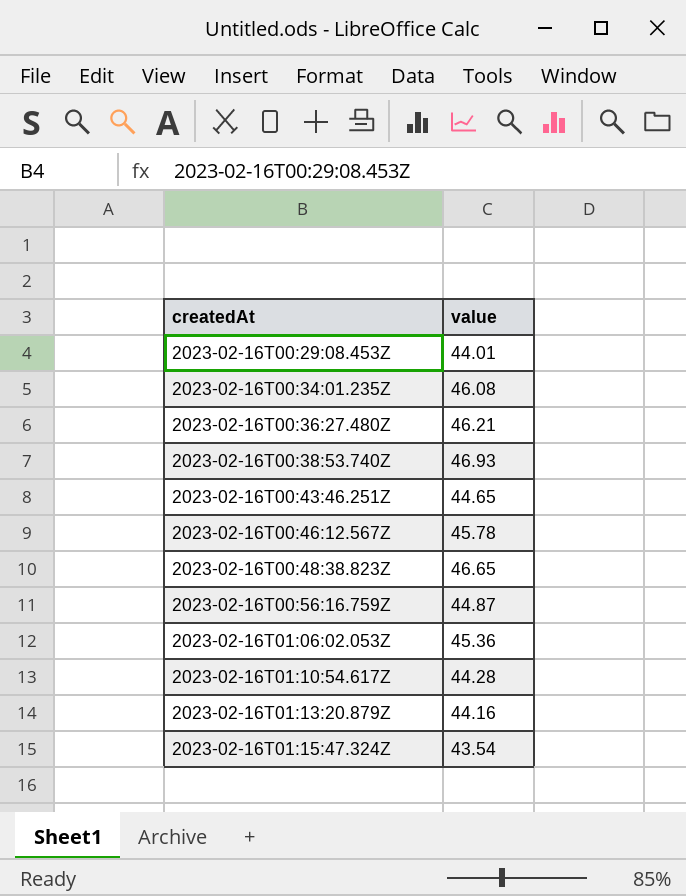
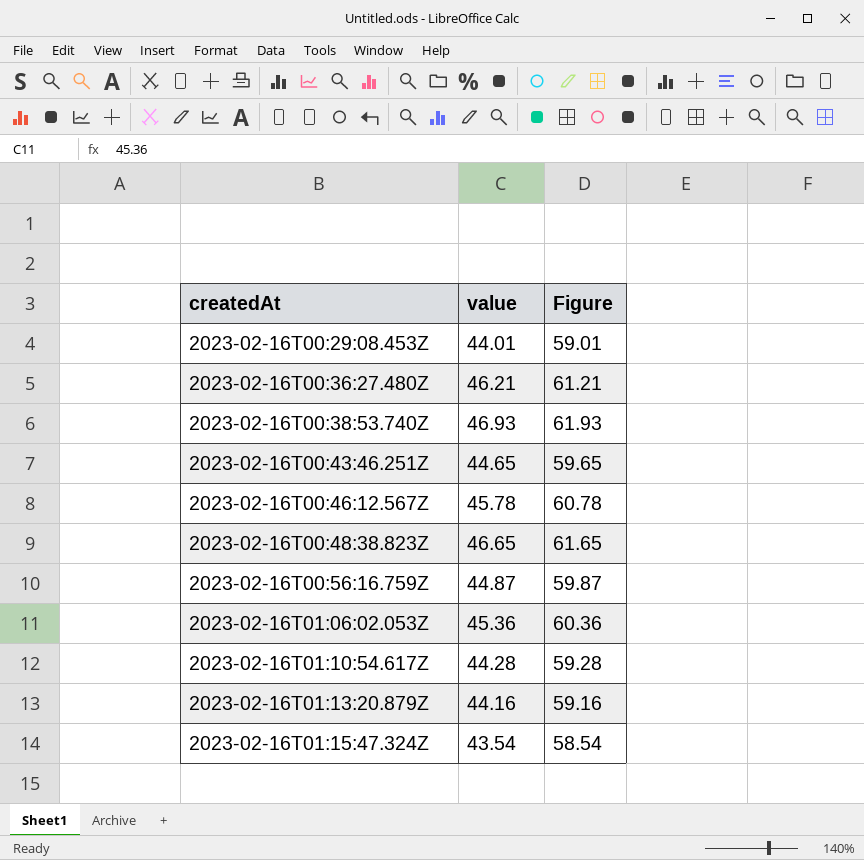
column Figure | formula: none -> [value] + 15
row 2023-02-16T00:34:01.235Z: 46.08 -> none

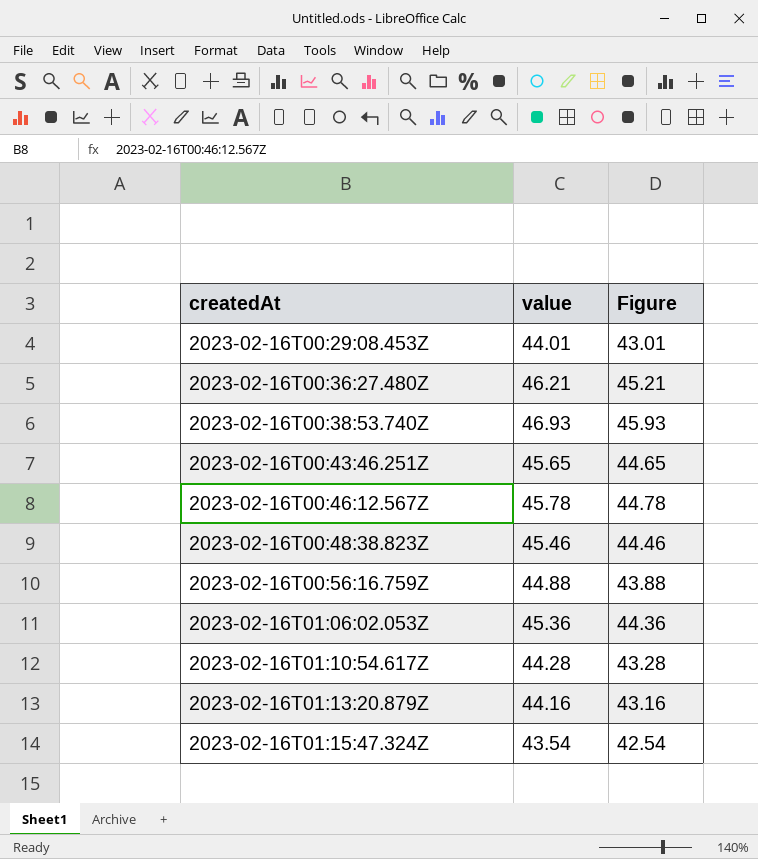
column Figure | formula: [value] + 15 -> [value] - 1
2023-02-16T00:43:46.251Z | value: 44.65 -> 45.65
2023-02-16T00:48:38.823Z | value: 46.65 -> 45.46
2023-02-16T00:56:16.759Z | value: 44.87 -> 44.88

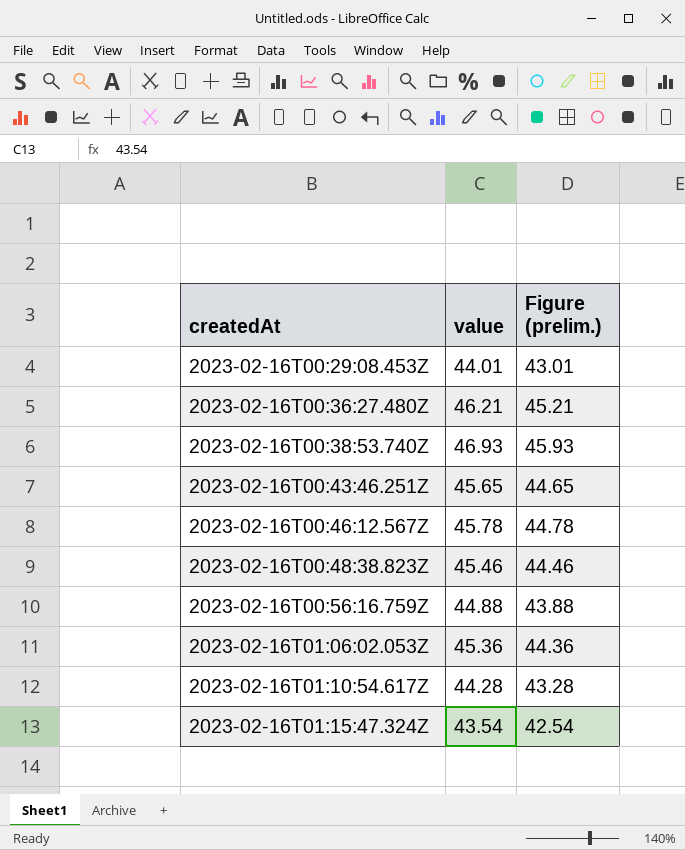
column name: Figure -> Figure (prelim.)
row 2023-02-16T01:13:20.879Z: 44.16 | 43.16 -> none

